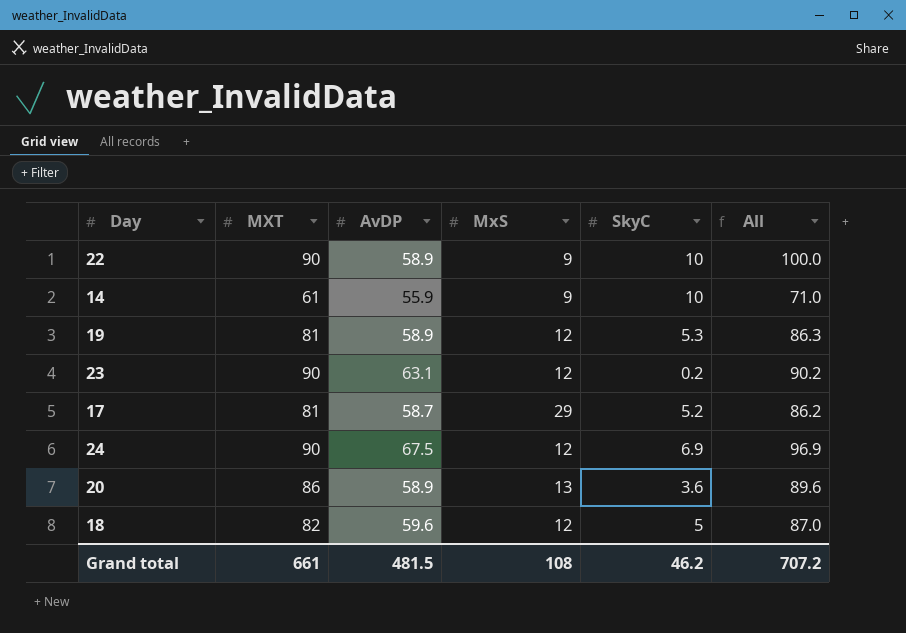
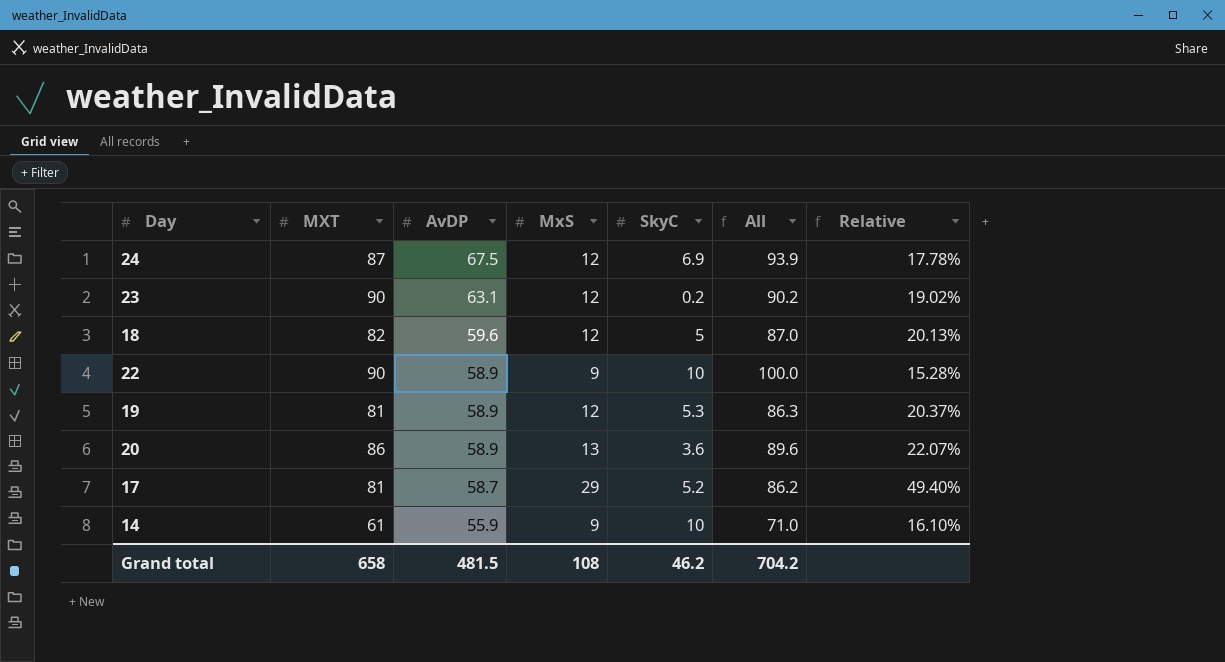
row order: none -> AvDP descending
column Relative | formula: none -> [MxS] / [AvDP]
24 | MXT: 90 -> 87
24 | All: 96.9 -> 93.9
Grand total | MXT: 661 -> 658
Grand total | All: 707.2 -> 704.2

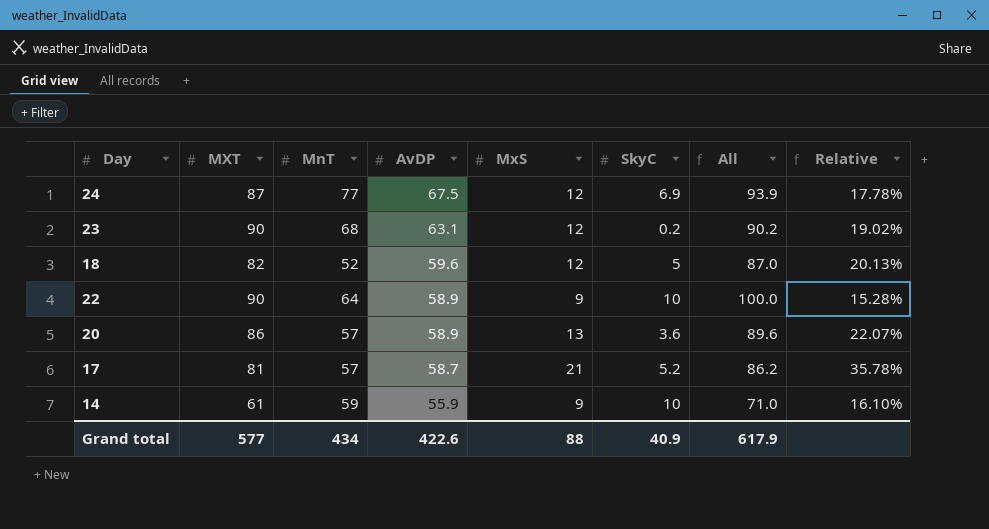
column MnT | position: none -> 3
row 19: 81 | 58.9 | 12 | 5.3 | 86.3 | 20.37% -> none
17 | MxS: 29 -> 21
17 | Relative: 49.40% -> 35.78%
Grand total | MXT: 658 -> 577
Grand total | AvDP: 481.5 -> 422.6
Grand total | MxS: 108 -> 88
Grand total | SkyC: 46.2 -> 40.9
Grand total | All: 704.2 -> 617.9

